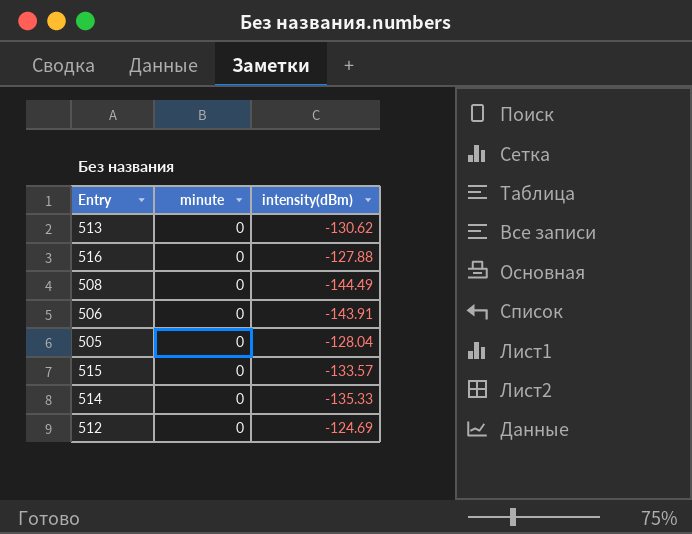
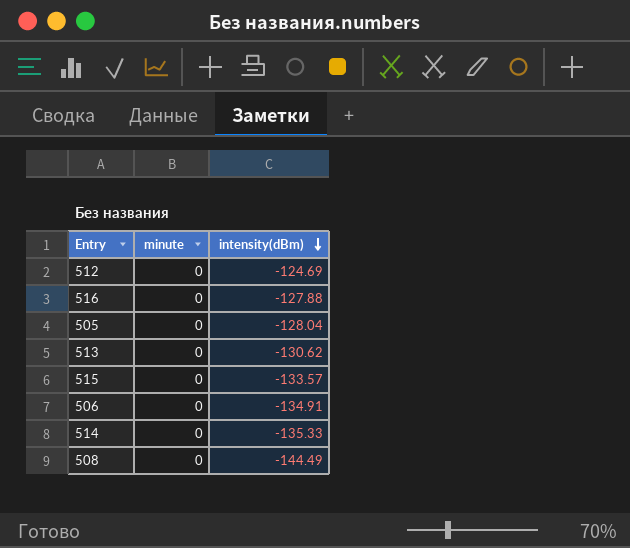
row order: none -> intensity(dBm) descending
506 | intensity(dBm): -143.91 -> -134.91

